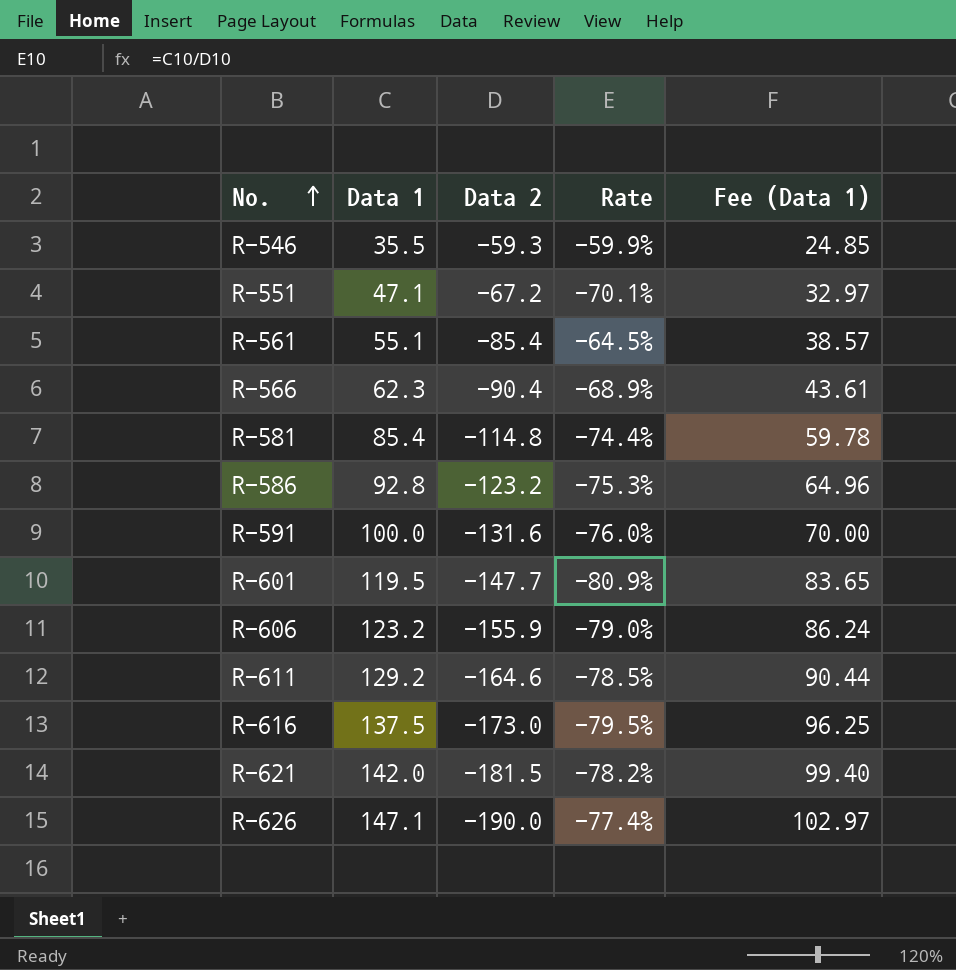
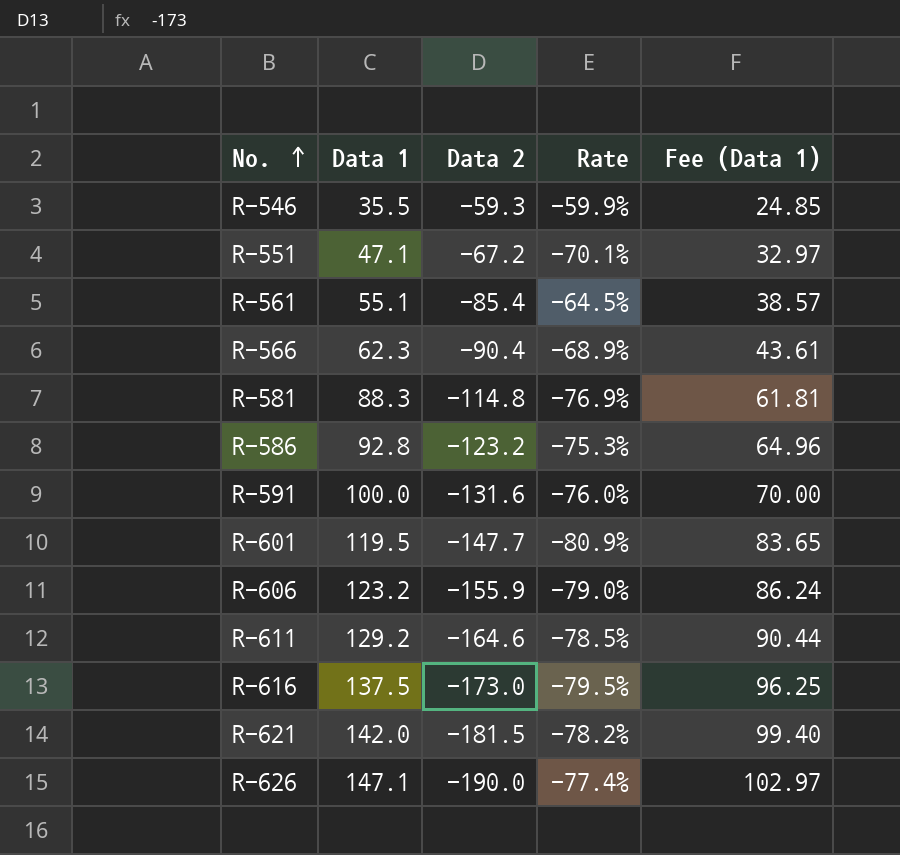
R-581 | Data 1: 85.4 -> 88.3
R-581 | Rate: -74.4% -> -76.9%
R-581 | Fee (Data 1): 59.78 -> 61.81

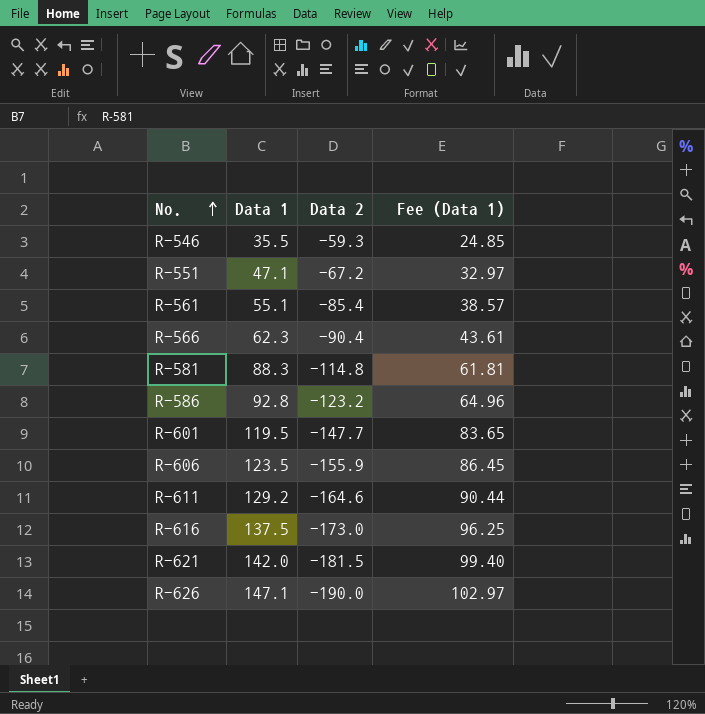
column Rate | formula: [Data 1] / [Data 2] -> none
row R-591: 100.0 | -131.6 | -76.0% | 70.00 -> none
R-606 | Data 1: 123.2 -> 123.5
R-606 | Fee (Data 1): 86.24 -> 86.45

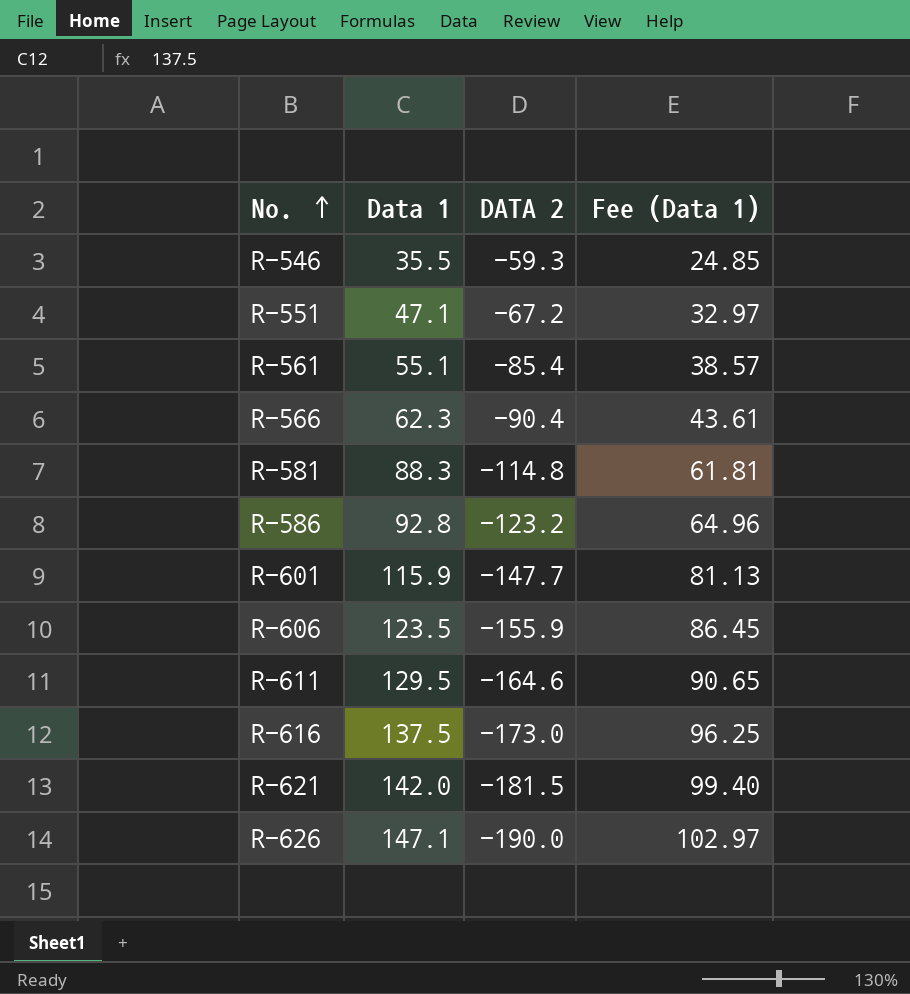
column name: Data 2 -> DATA 2
R-601 | Data 1: 119.5 -> 115.9
R-601 | Fee (Data 1): 83.65 -> 81.13
R-611 | Data 1: 129.2 -> 129.5
R-611 | Fee (Data 1): 90.44 -> 90.65

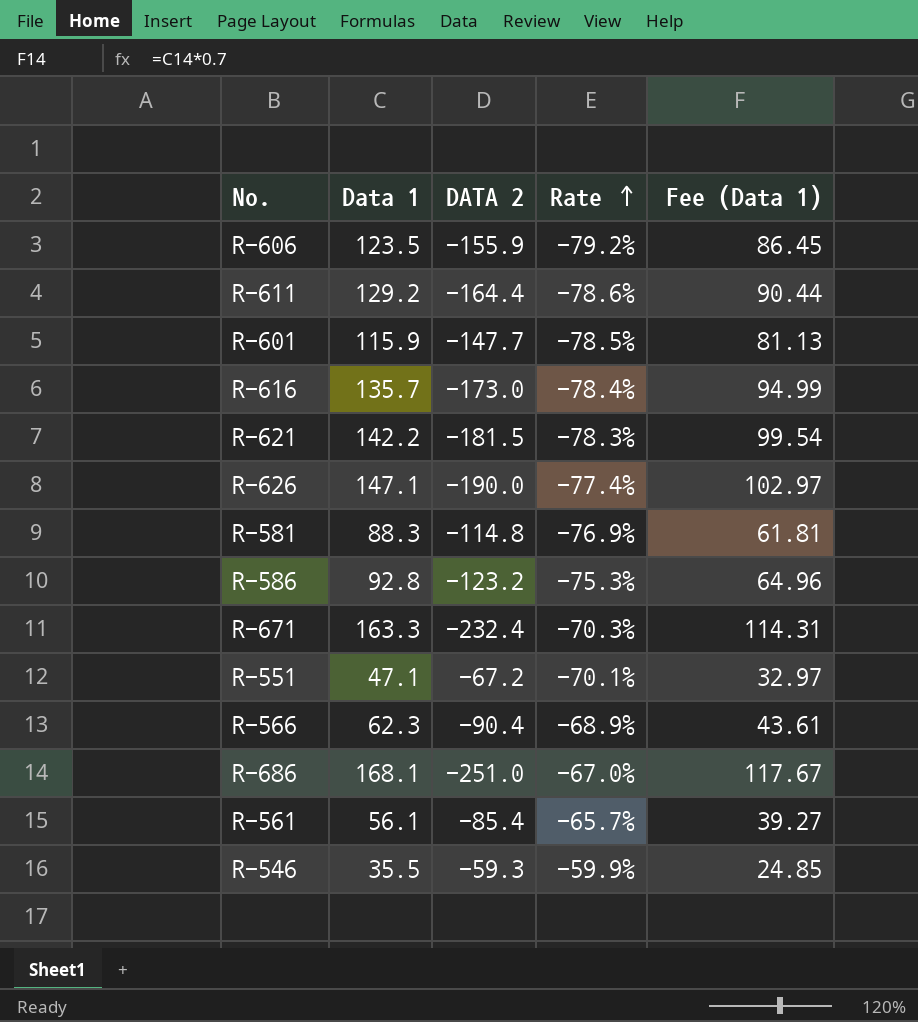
row order: No. ascending -> Rate ascending
column Rate | formula: none -> [Data 1] / [DATA 2]
R-611 | Data 1: 129.5 -> 129.2
R-611 | DATA 2: -164.6 -> -164.4
R-611 | Fee (Data 1): 90.65 -> 90.44
R-616 | Data 1: 137.5 -> 135.7
R-616 | Fee (Data 1): 96.25 -> 94.99
R-621 | Data 1: 142.0 -> 142.2
R-621 | Fee (Data 1): 99.40 -> 99.54
row R-671: none -> 163.3 | -232.4 | -70.3% | 114.31
row R-686: none -> 168.1 | -251.0 | -67.0% | 117.67
R-561 | Data 1: 55.1 -> 56.1
R-561 | Fee (Data 1): 38.57 -> 39.27

